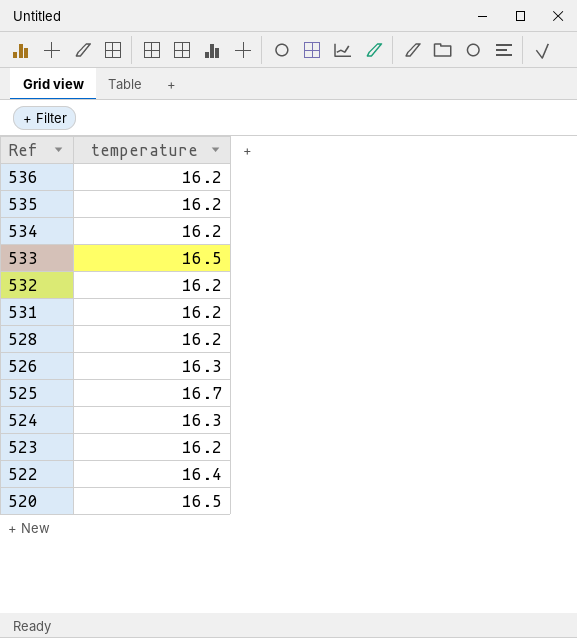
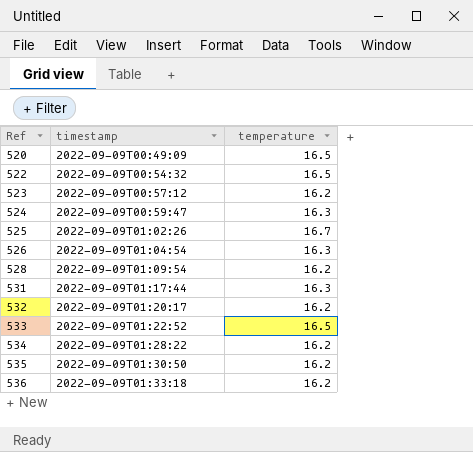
row order: Ref descending -> Ref ascending
column timestamp | position: none -> 2
522 | temperature: 16.4 -> 16.5
531 | temperature: 16.2 -> 16.3

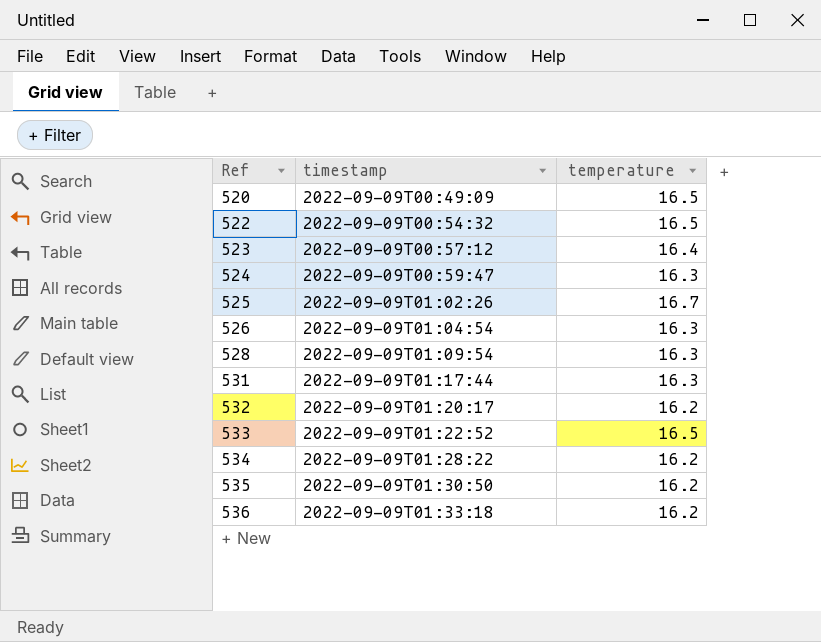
523 | temperature: 16.2 -> 16.4
528 | temperature: 16.2 -> 16.3

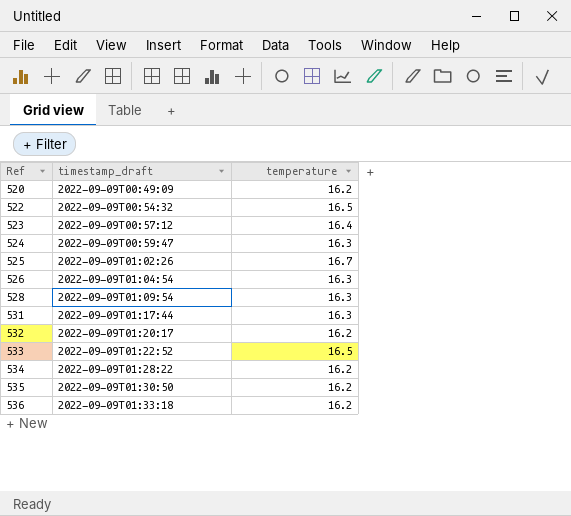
column name: timestamp -> timestamp_draft
520 | temperature: 16.5 -> 16.2

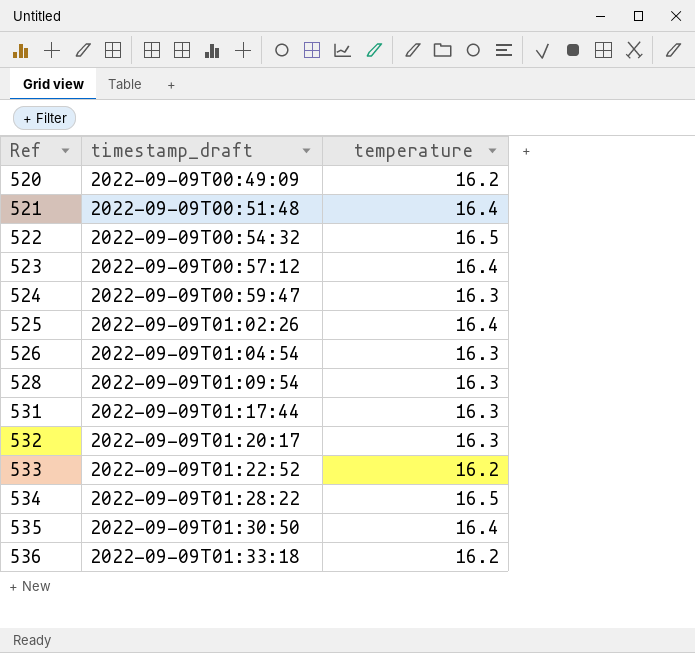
row 521: none -> 2022-09-09T00:51:48 | 16.4
525 | temperature: 16.7 -> 16.4
532 | temperature: 16.2 -> 16.3
533 | temperature: 16.5 -> 16.2
534 | temperature: 16.2 -> 16.5
535 | temperature: 16.2 -> 16.4

